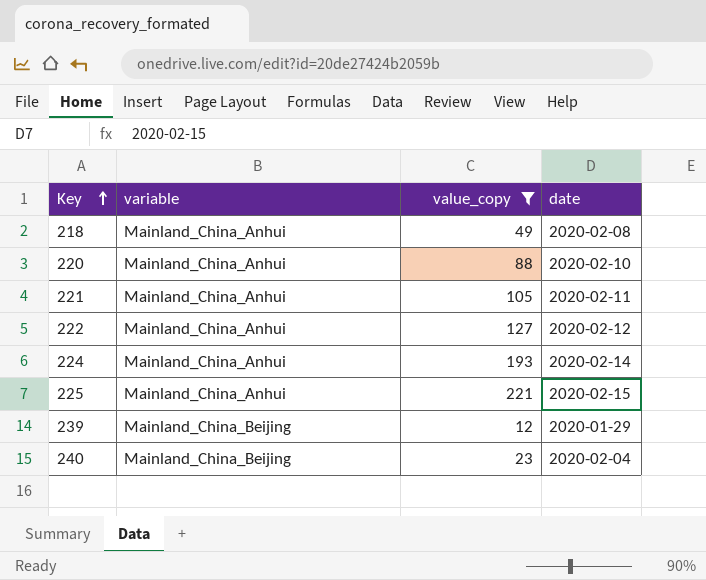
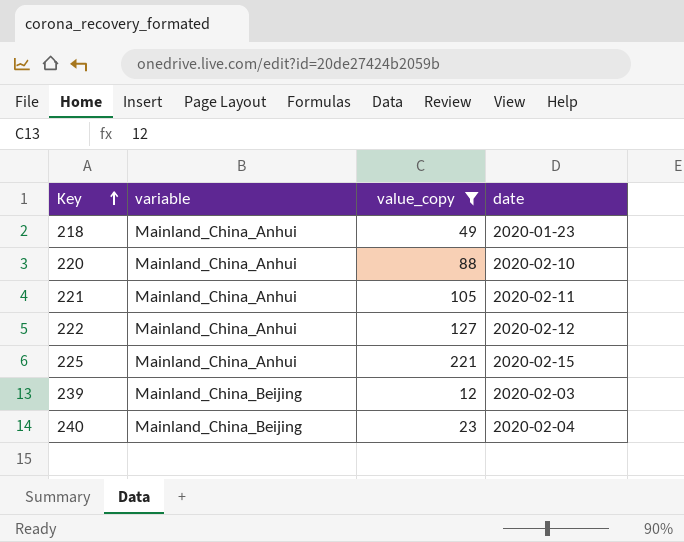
row 224: Mainland_China_Anhui | 193 | 2020-02-14 -> none
218 | date: 2020-02-08 -> 2020-01-23
239 | date: 2020-01-29 -> 2020-02-03

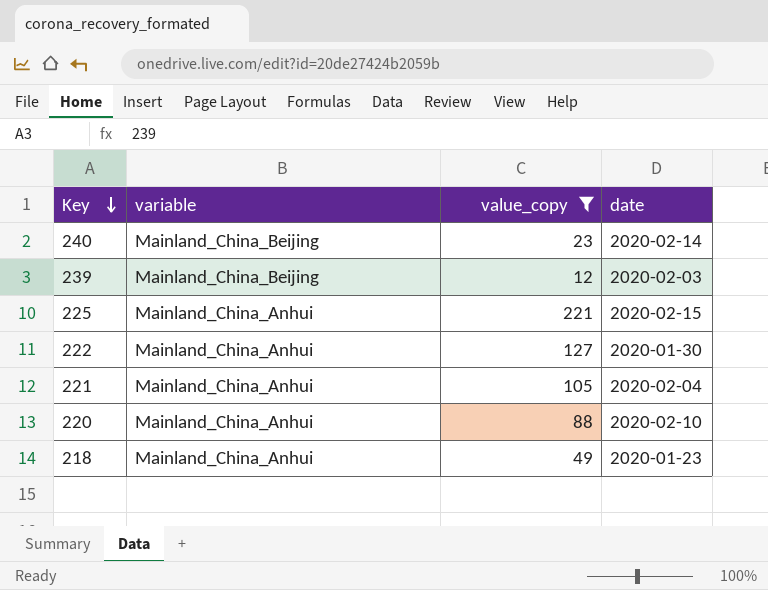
row order: Key ascending -> Key descending
240 | date: 2020-02-04 -> 2020-02-14
222 | date: 2020-02-12 -> 2020-01-30
221 | date: 2020-02-11 -> 2020-02-04

